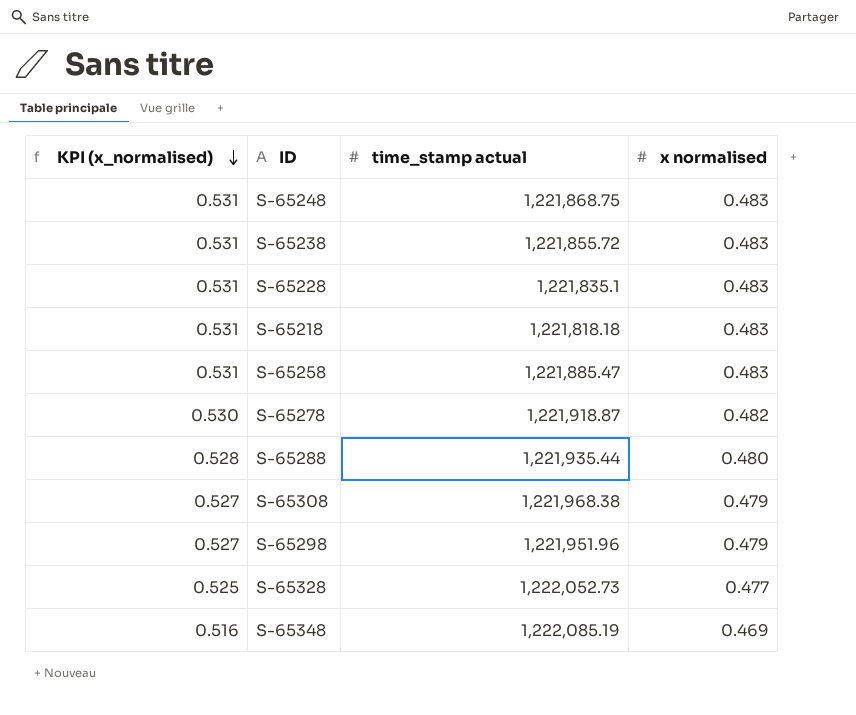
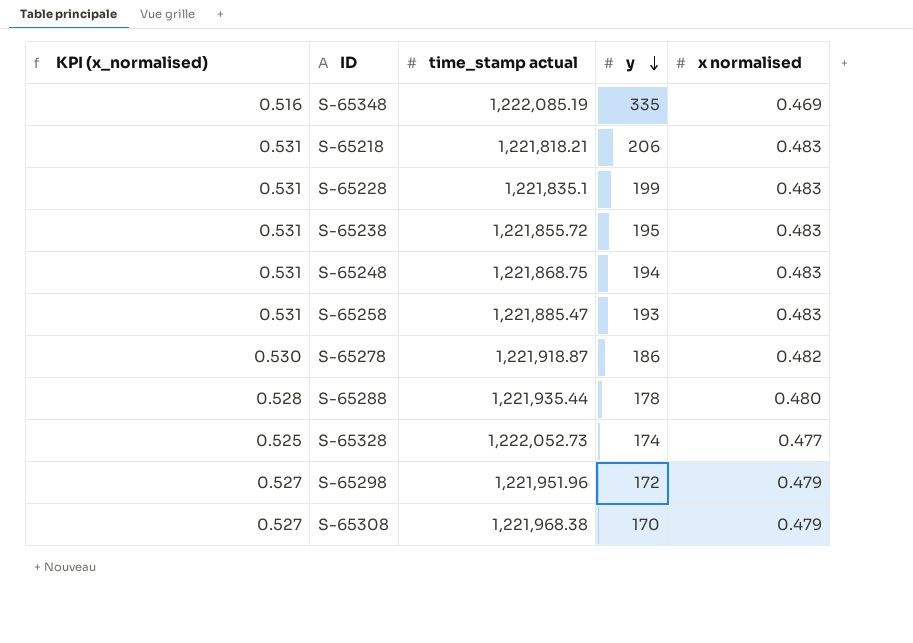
row order: KPI (x_normalised) descending -> y descending
column y | position: none -> 4
S-65218 | time_stamp actual: 1,221,818.18 -> 1,221,818.21

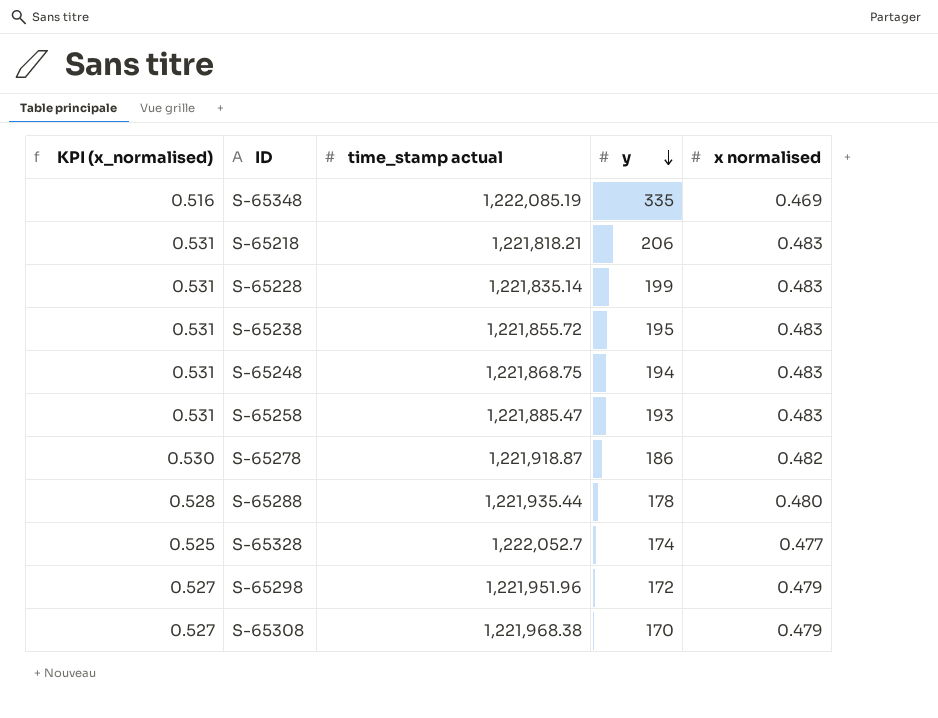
S-65228 | time_stamp actual: 1,221,835.1 -> 1,221,835.14
S-65328 | time_stamp actual: 1,222,052.73 -> 1,222,052.7

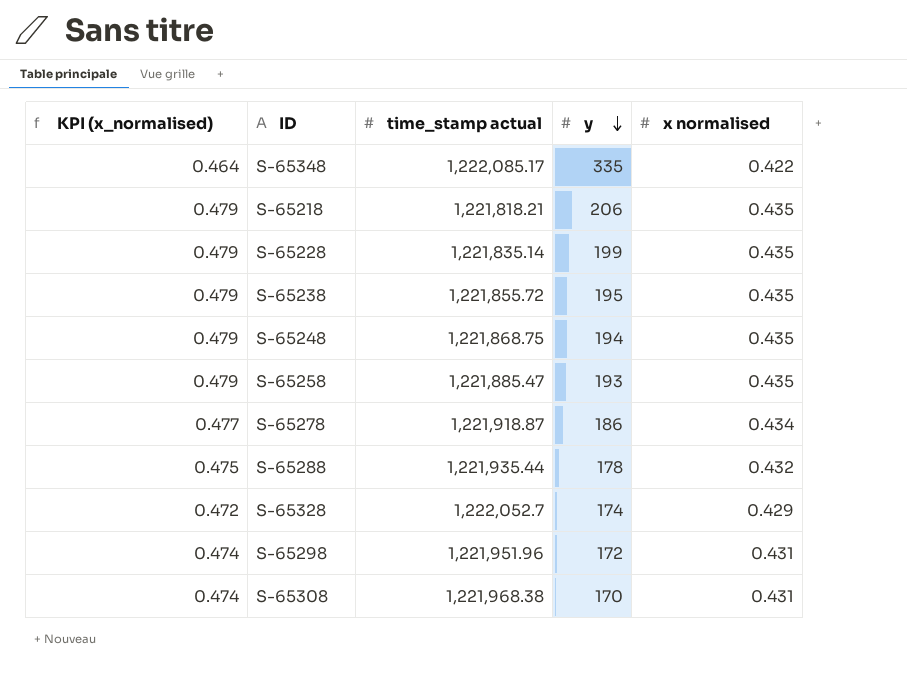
S-65348 | KPI (x_normalised): 0.516 -> 0.464
S-65348 | time_stamp actual: 1,222,085.19 -> 1,222,085.17
S-65348 | x normalised: 0.469 -> 0.422
S-65218 | KPI (x_normalised): 0.531 -> 0.479
S-65218 | x normalised: 0.483 -> 0.435
S-65228 | KPI (x_normalised): 0.531 -> 0.479
S-65228 | x normalised: 0.483 -> 0.435
S-65238 | KPI (x_normalised): 0.531 -> 0.479
S-65238 | x normalised: 0.483 -> 0.435
S-65248 | KPI (x_normalised): 0.531 -> 0.479
S-65248 | x normalised: 0.483 -> 0.435
S-65258 | KPI (x_normalised): 0.531 -> 0.479
S-65258 | x normalised: 0.483 -> 0.435
S-65278 | KPI (x_normalised): 0.530 -> 0.477
S-65278 | x normalised: 0.482 -> 0.434
S-65288 | KPI (x_normalised): 0.528 -> 0.475
S-65288 | x normalised: 0.480 -> 0.432
S-65328 | KPI (x_normalised): 0.525 -> 0.472
S-65328 | x normalised: 0.477 -> 0.429
S-65298 | KPI (x_normalised): 0.527 -> 0.474
S-65298 | x normalised: 0.479 -> 0.431
S-65308 | KPI (x_normalised): 0.527 -> 0.474
S-65308 | x normalised: 0.479 -> 0.431

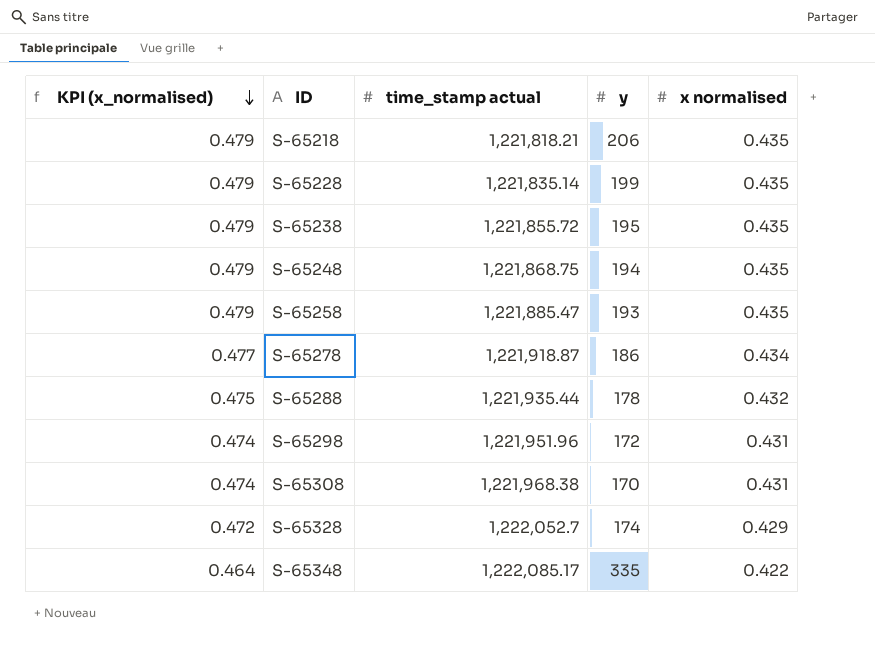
row order: y descending -> KPI (x_normalised) descending

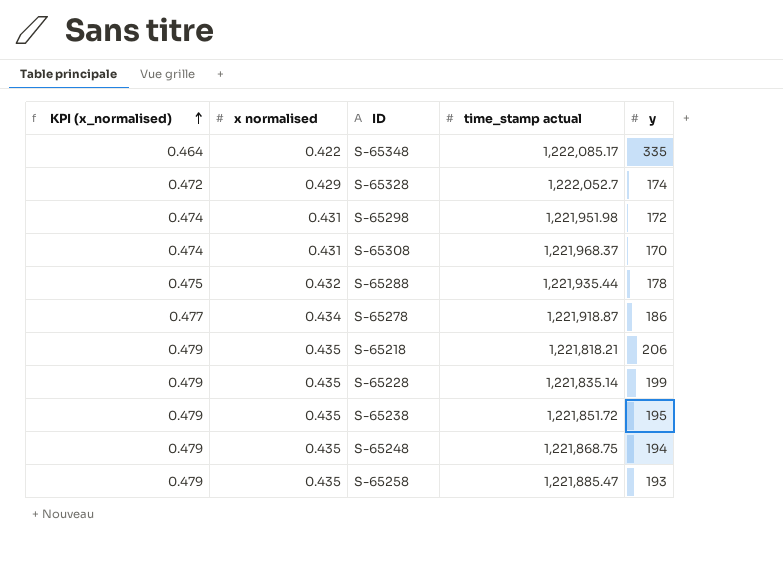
row order: KPI (x_normalised) descending -> KPI (x_normalised) ascending
column x normalised | position: 5 -> 2
S-65298 | time_stamp actual: 1,221,951.96 -> 1,221,951.98
S-65308 | time_stamp actual: 1,221,968.38 -> 1,221,968.37
S-65238 | time_stamp actual: 1,221,855.72 -> 1,221,851.72

